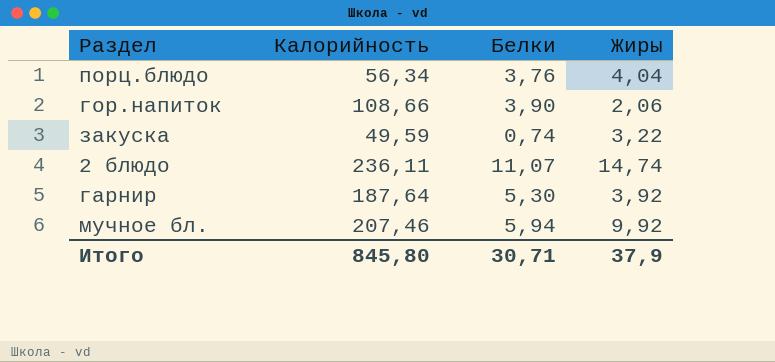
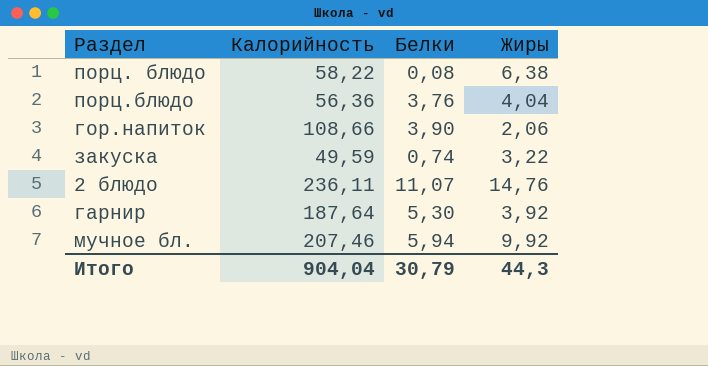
row порц. блюдо: none -> 58,22 | 0,08 | 6,38
порц.блюдо | Калорийность: 56,34 -> 56,36
2 блюдо | Жиры: 14,74 -> 14,76
Итого | Калорийность: 845,80 -> 904,04
Итого | Белки: 30,71 -> 30,79
Итого | Жиры: 37,9 -> 44,3

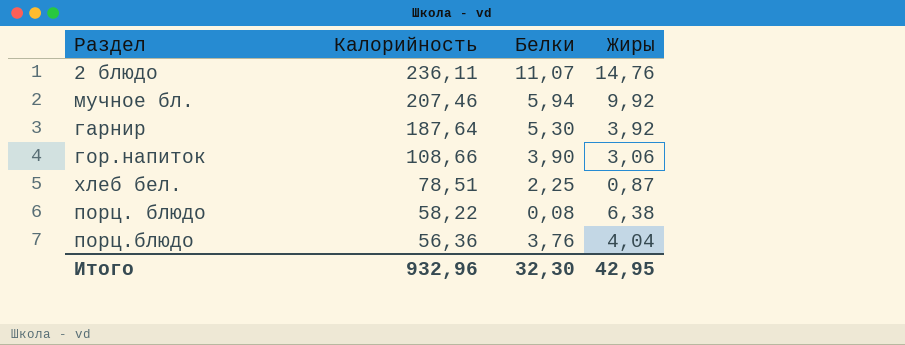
row order: none -> Калорийность descending
row закуска: 49,59 | 0,74 | 3,22 -> none
гор.напиток | Жиры: 2,06 -> 3,06
row хлеб бел.: none -> 78,51 | 2,25 | 0,87
Итого | Калорийность: 904,04 -> 932,96
Итого | Белки: 30,79 -> 32,30
Итого | Жиры: 44,3 -> 42,95

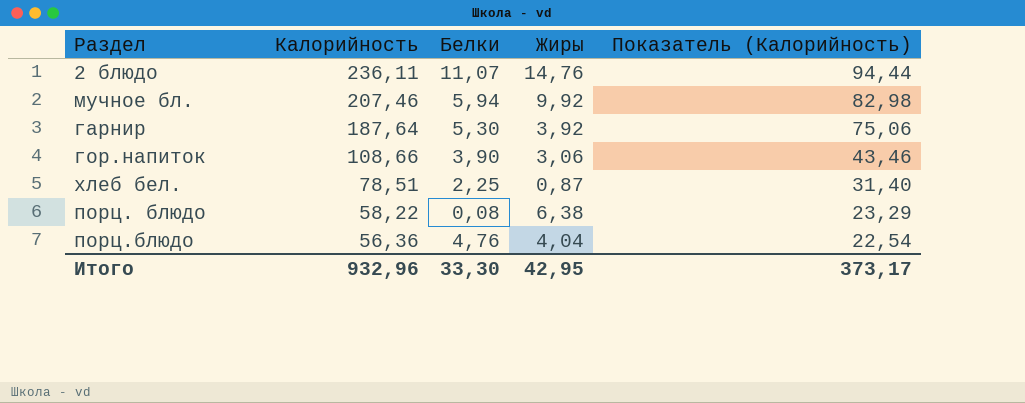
column Показатель (Калорийность) | formula: none -> [Калорийность] * 0,4
порц.блюдо | Белки: 3,76 -> 4,76
Итого | Белки: 32,30 -> 33,30

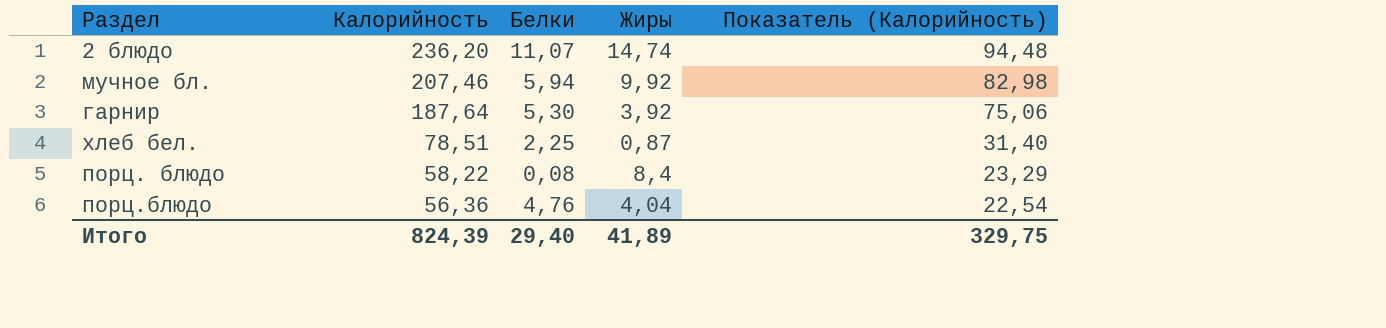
row гор.напиток: 108,66 | 3,90 | 3,06 | 43,46 -> none
2 блюдо | Калорийность: 236,11 -> 236,20
2 блюдо | Жиры: 14,76 -> 14,74
2 блюдо | Показатель (Калорийность): 94,44 -> 94,48
порц. блюдо | Жиры: 6,38 -> 8,4
Итого | Калорийность: 932,96 -> 824,39
Итого | Белки: 33,30 -> 29,40
Итого | Жиры: 42,95 -> 41,89
Итого | Показатель (Калорийность): 373,17 -> 329,75

